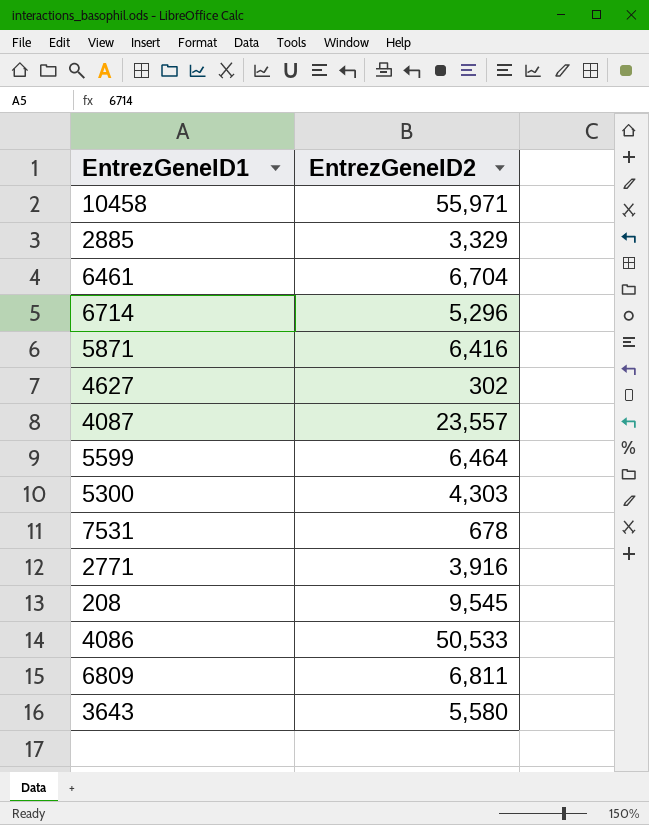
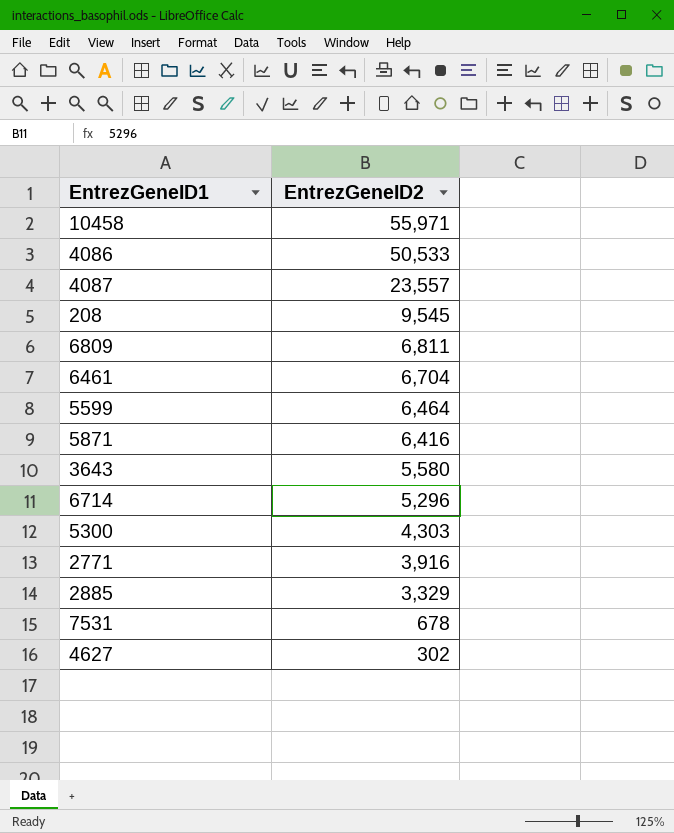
row order: none -> EntrezGeneID2 descending

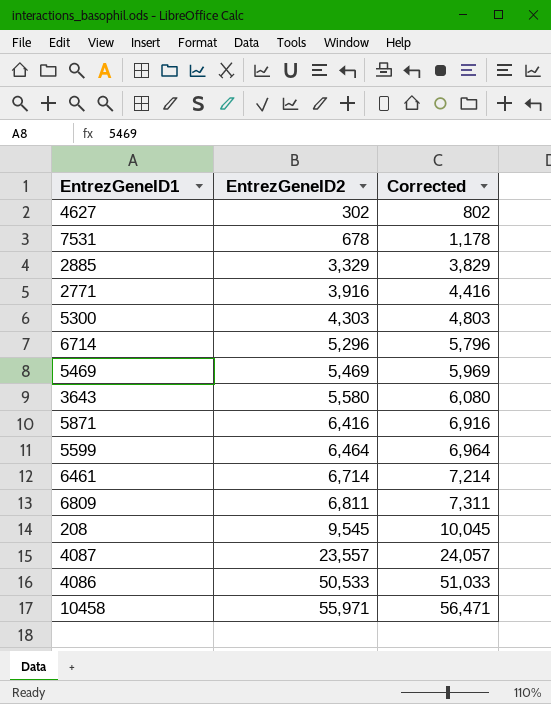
row order: EntrezGeneID2 descending -> EntrezGeneID2 ascending
column Corrected | formula: none -> [EntrezGeneID2] + 500
row 5469: none -> 5,469 | 5,969
6461 | EntrezGeneID2: 6,704 -> 6,714

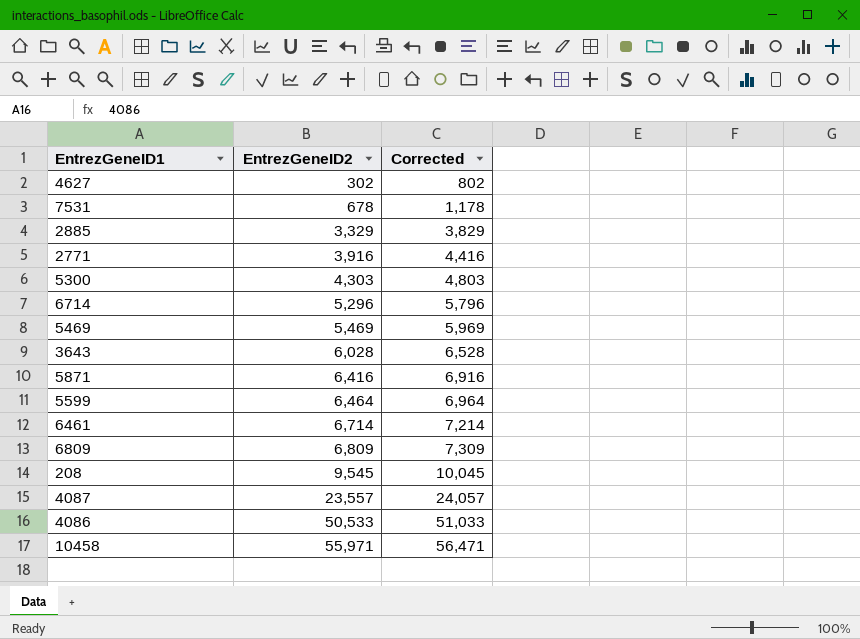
3643 | EntrezGeneID2: 5,580 -> 6,028
3643 | Corrected: 6,080 -> 6,528
6809 | EntrezGeneID2: 6,811 -> 6,809
6809 | Corrected: 7,311 -> 7,309

